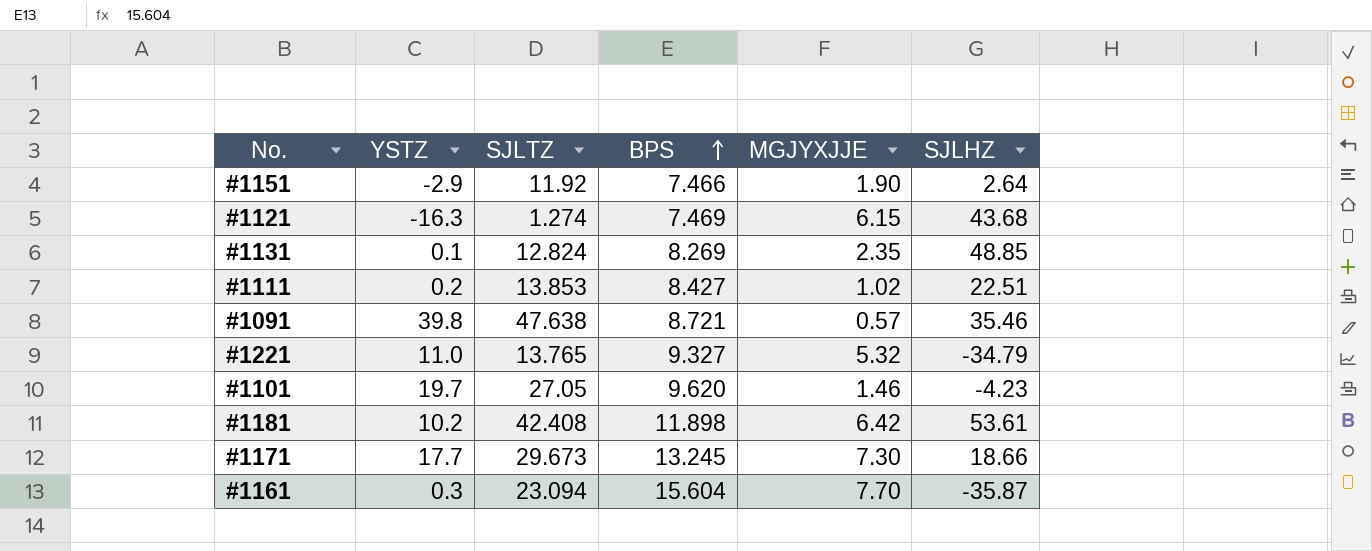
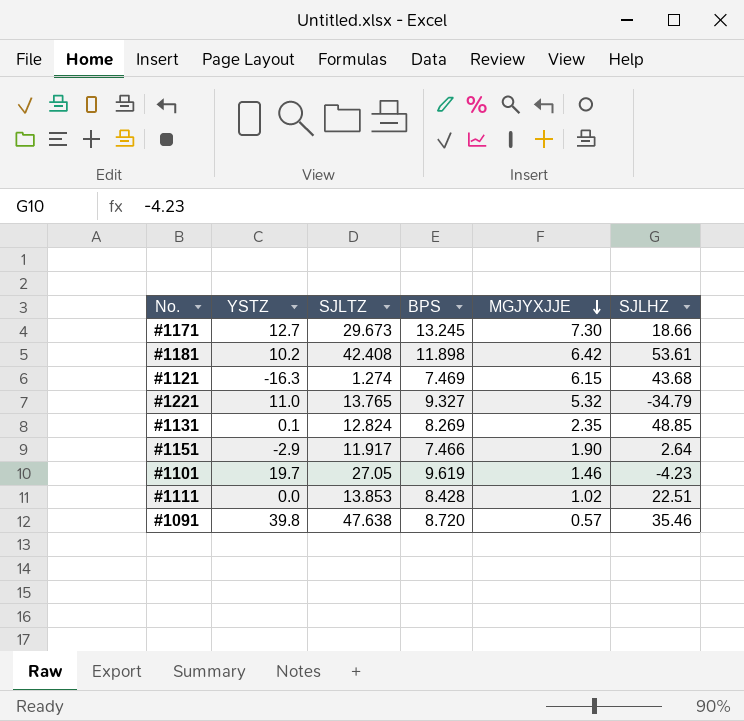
row order: BPS ascending -> MGJYXJJE descending
row #1161: 0.3 | 23.094 | 15.604 | 7.70 | -35.87 -> none
#1171 | YSTZ: 17.7 -> 12.7
#1151 | SJLTZ: 11.92 -> 11.917
#1101 | BPS: 9.620 -> 9.619
#1111 | YSTZ: 0.2 -> 0.0
#1111 | BPS: 8.427 -> 8.428
#1091 | BPS: 8.721 -> 8.720

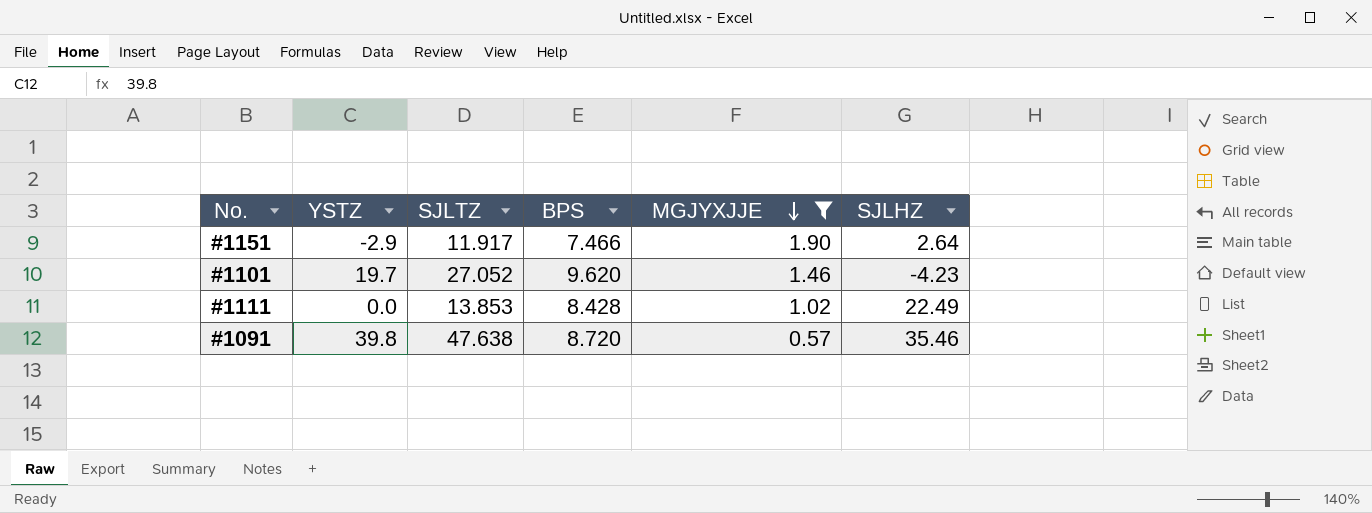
filter: none -> MGJYXJJE <= 1.90
#1101 | SJLTZ: 27.05 -> 27.052
#1101 | BPS: 9.619 -> 9.620
#1111 | SJLHZ: 22.51 -> 22.49

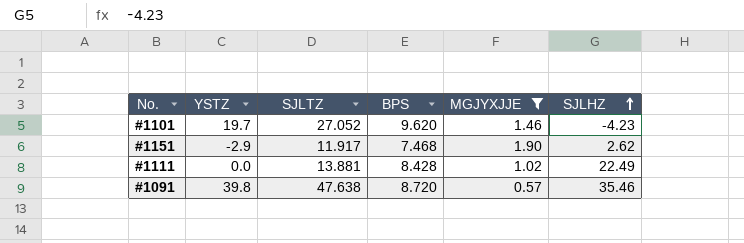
row order: MGJYXJJE descending -> SJLHZ ascending
#1151 | BPS: 7.466 -> 7.468
#1151 | SJLHZ: 2.64 -> 2.62
#1111 | SJLTZ: 13.853 -> 13.881

